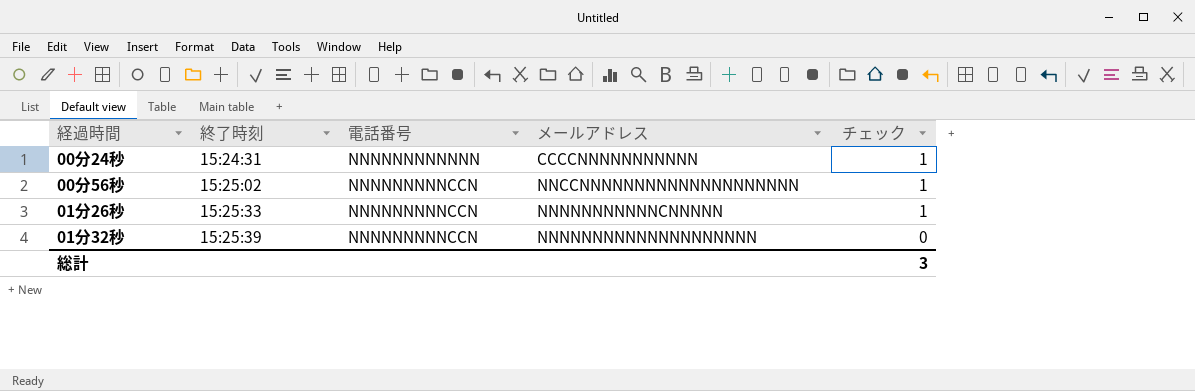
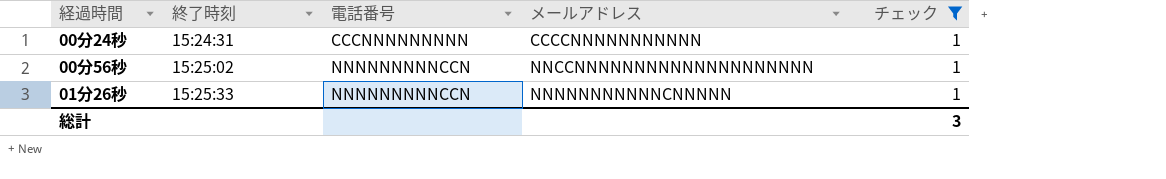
filter: none -> チェック = 1
00分24秒 | 電話番号: NNNNNNNNNNNN -> CCCNNNNNNNNN

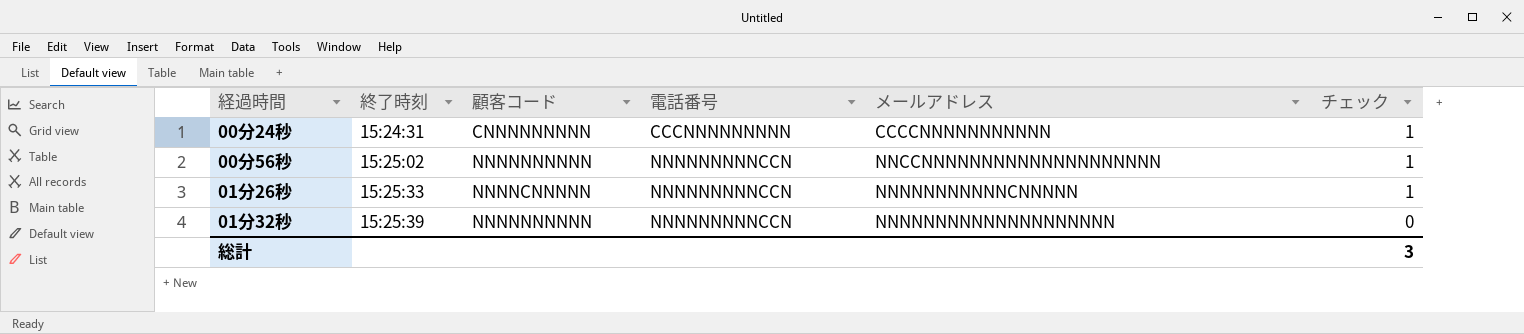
filter: チェック = 1 -> none
column 顧客コード | position: none -> 3

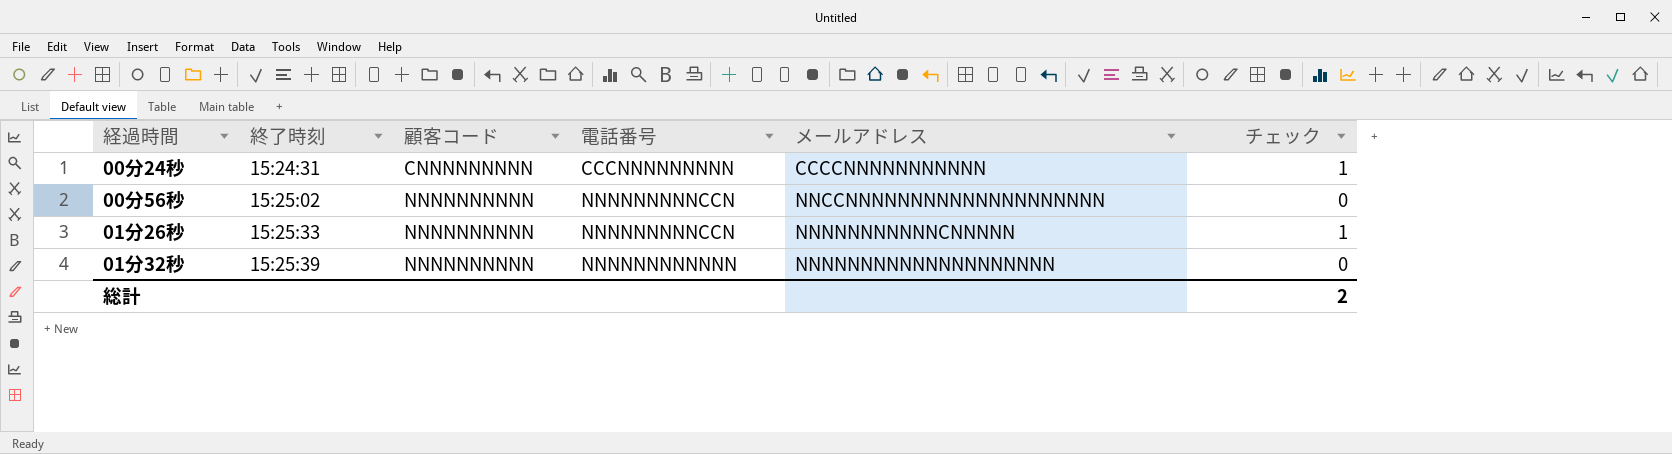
00分56秒 | チェック: 1 -> 0
01分26秒 | 顧客コード: NNNNCNNNNN -> NNNNNNNNNN
01分32秒 | 電話番号: NNNNNNNNNCCN -> NNNNNNNNNNNN
総計 | チェック: 3 -> 2

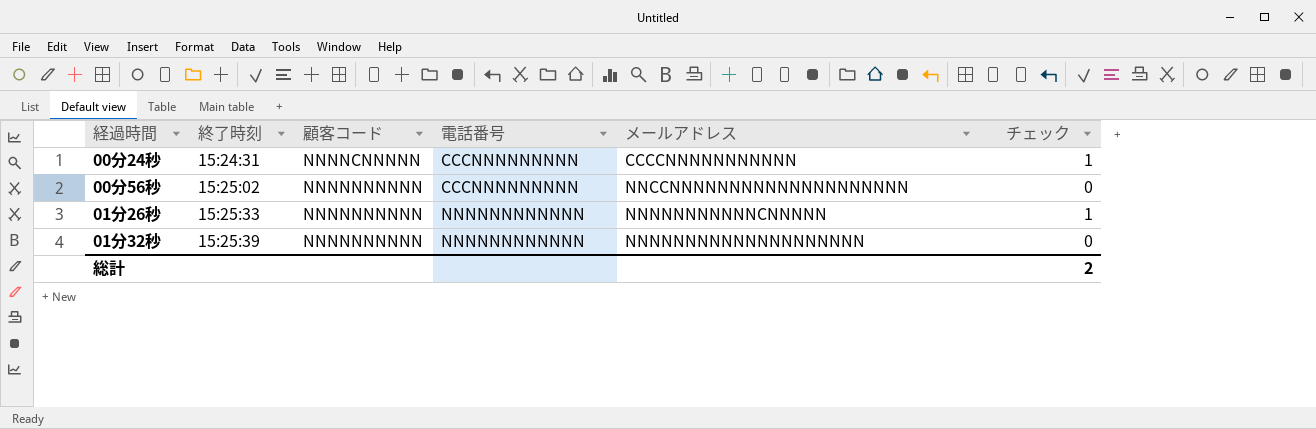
00分24秒 | 顧客コード: CNNNNNNNNN -> NNNNCNNNNN
00分56秒 | 電話番号: NNNNNNNNNCCN -> CCCNNNNNNNNN
01分26秒 | 電話番号: NNNNNNNNNCCN -> NNNNNNNNNNNN

